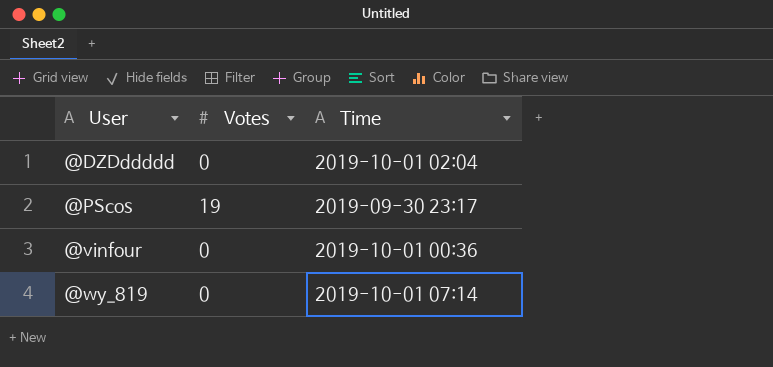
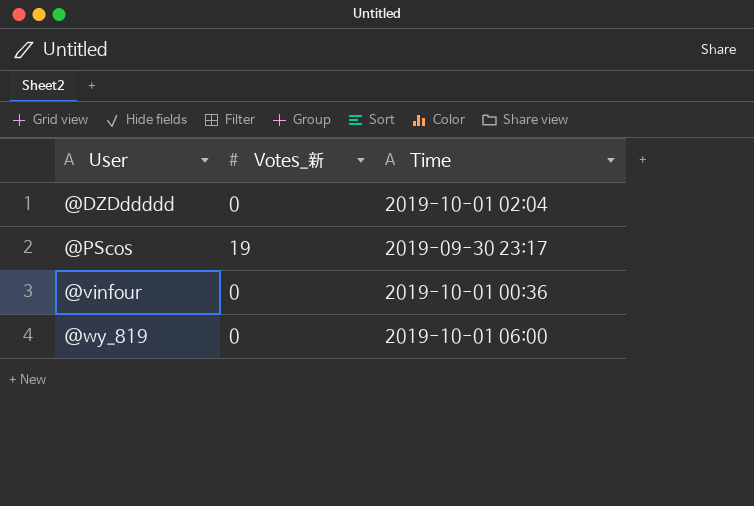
column name: Votes -> Votes_新
@wy_819 | Time: 2019-10-01 07:14 -> 2019-10-01 06:00

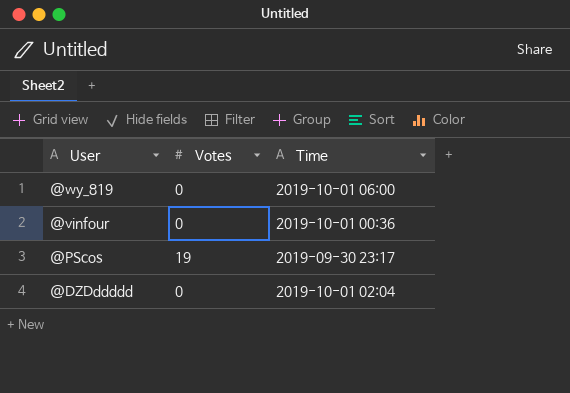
row order: User ascending -> User descending
column name: Votes_新 -> Votes

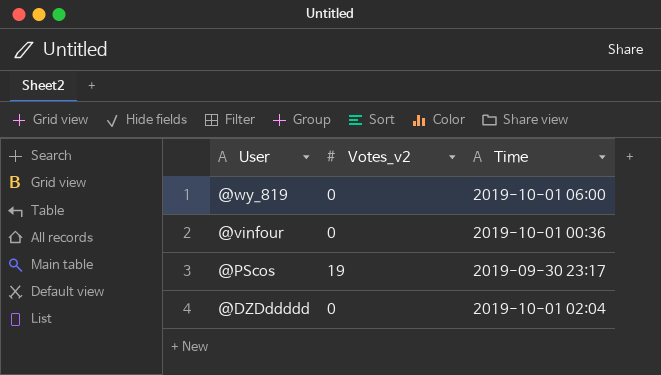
column name: Votes -> Votes_v2

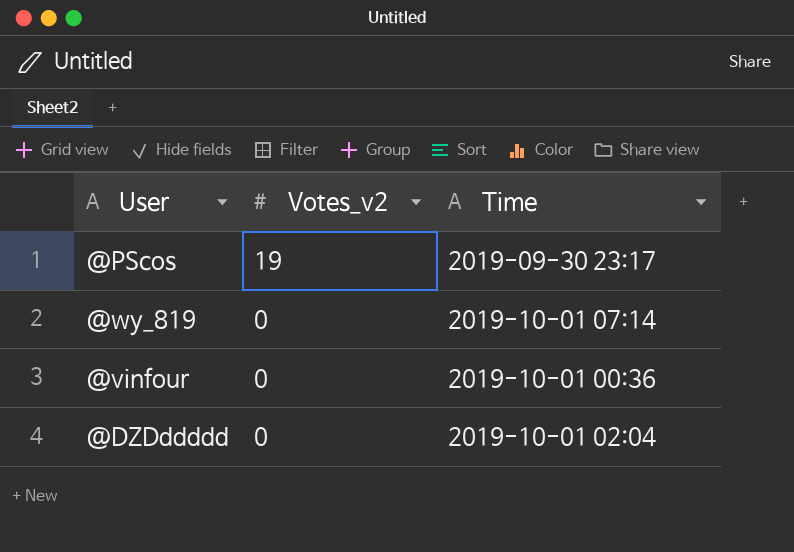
row order: User descending -> Votes_v2 descending
@wy_819 | Time: 2019-10-01 06:00 -> 2019-10-01 07:14

